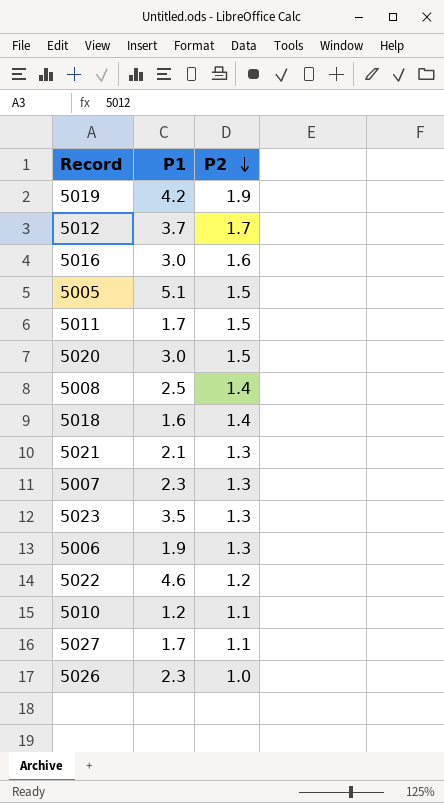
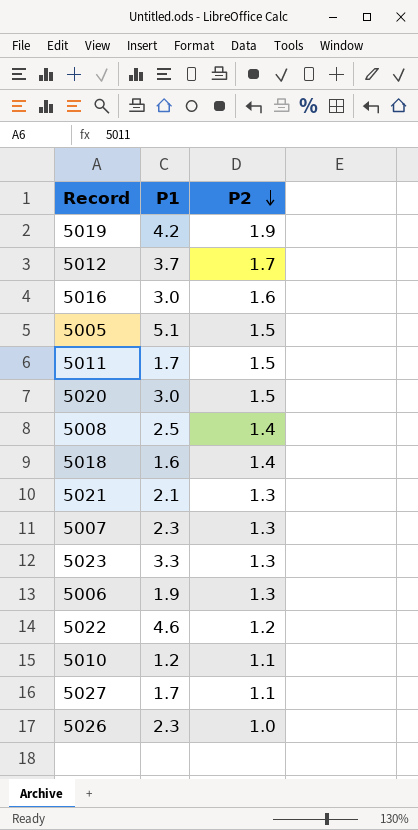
5023 | P1: 3.5 -> 3.3

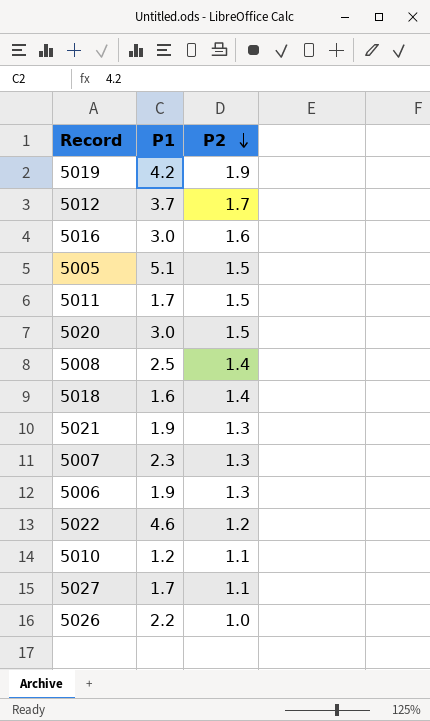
row 5023: 3.3 | 1.3 -> none
5021 | P1: 2.1 -> 1.9
5026 | P1: 2.3 -> 2.2

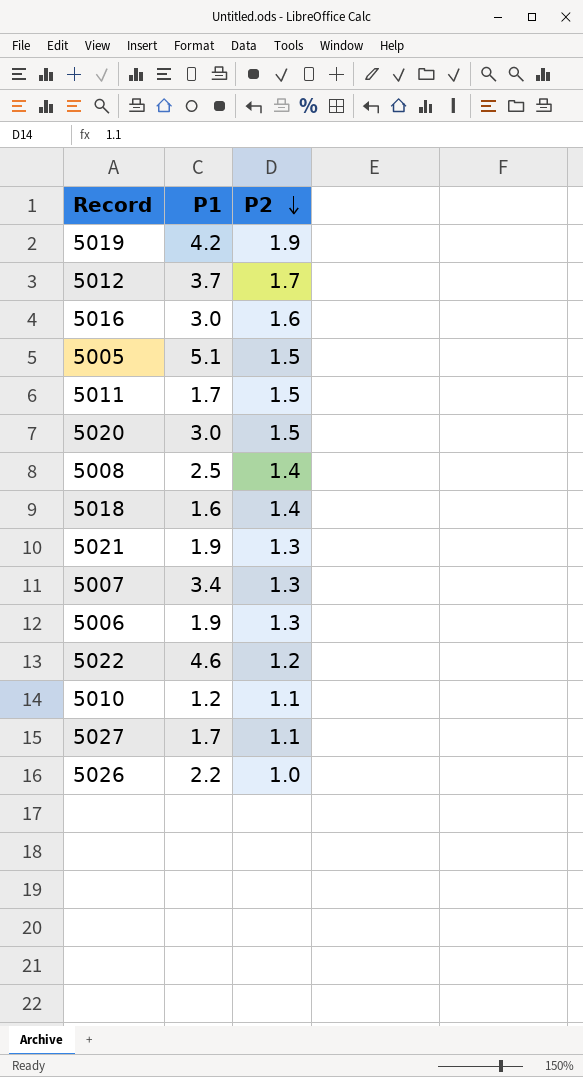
5007 | P1: 2.3 -> 3.4

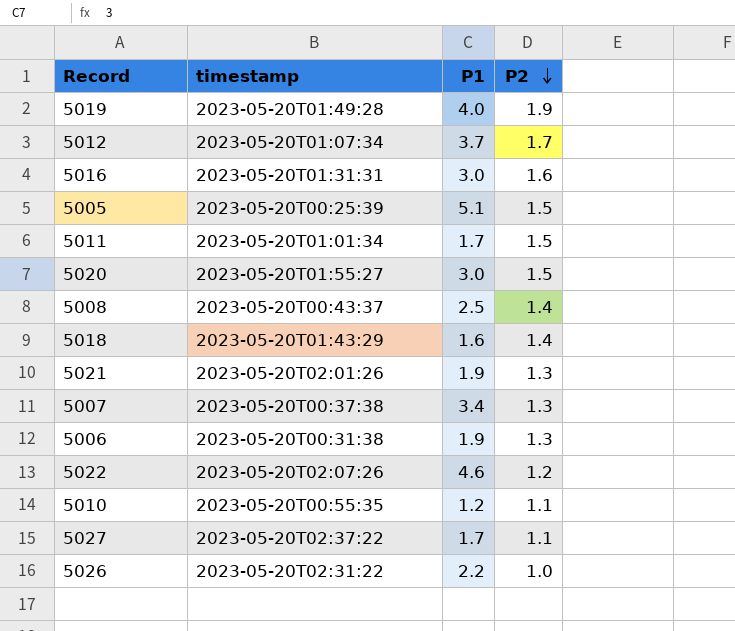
column timestamp | position: none -> 2
5019 | P1: 4.2 -> 4.0

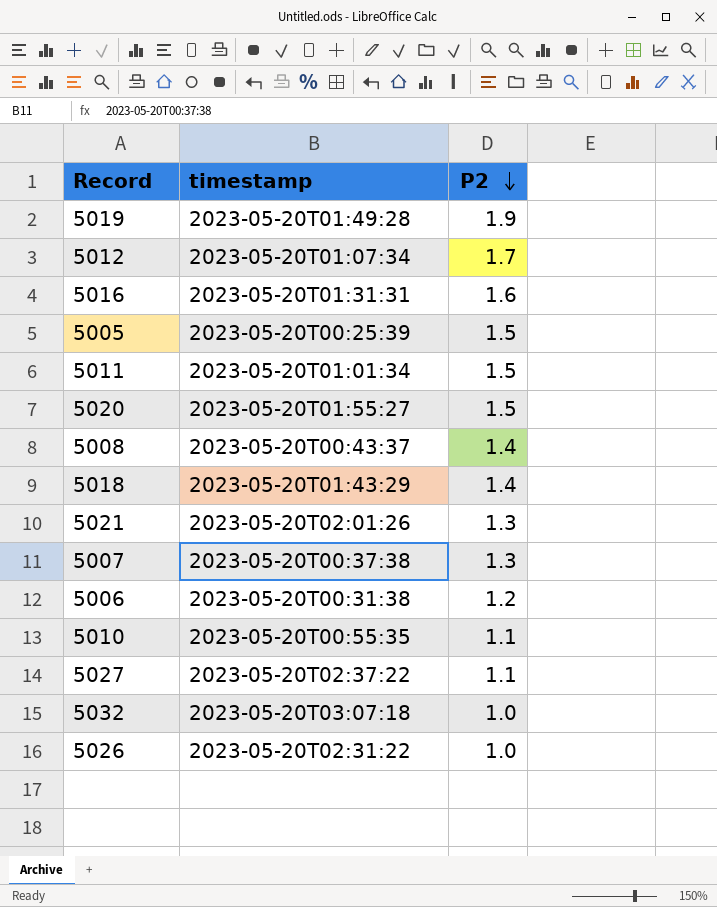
column P1 | position: 3 -> none
row 5022: 2023-05-20T02:07:26 | 4.6 | 1.2 -> none
5006 | P2: 1.3 -> 1.2
row 5032: none -> 2023-05-20T03:07:18 | 1.0

